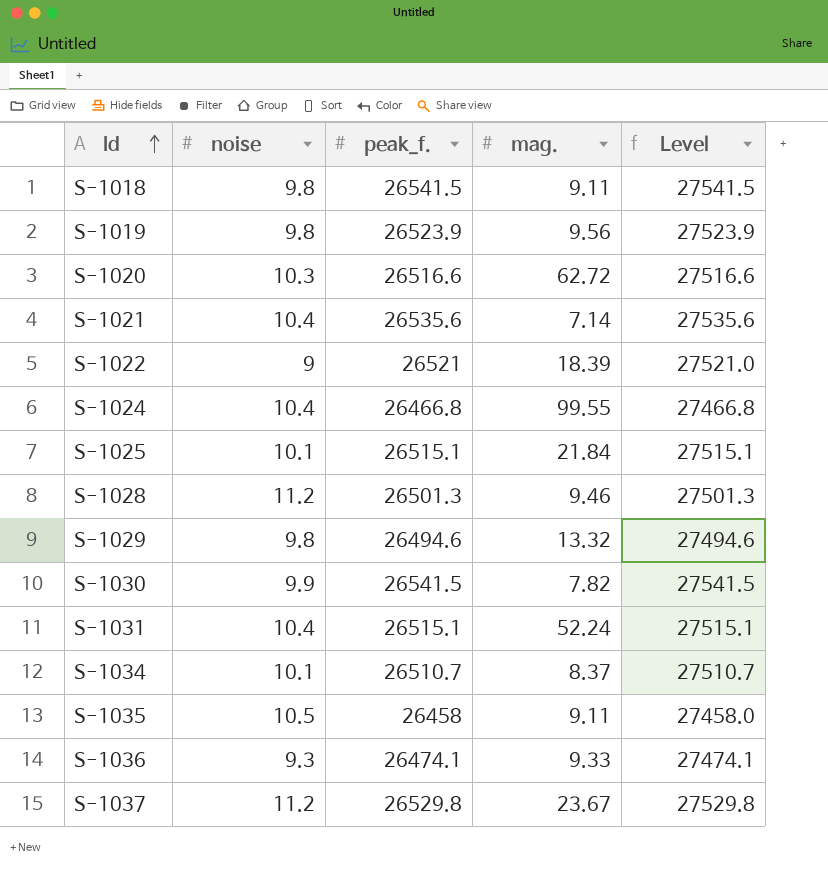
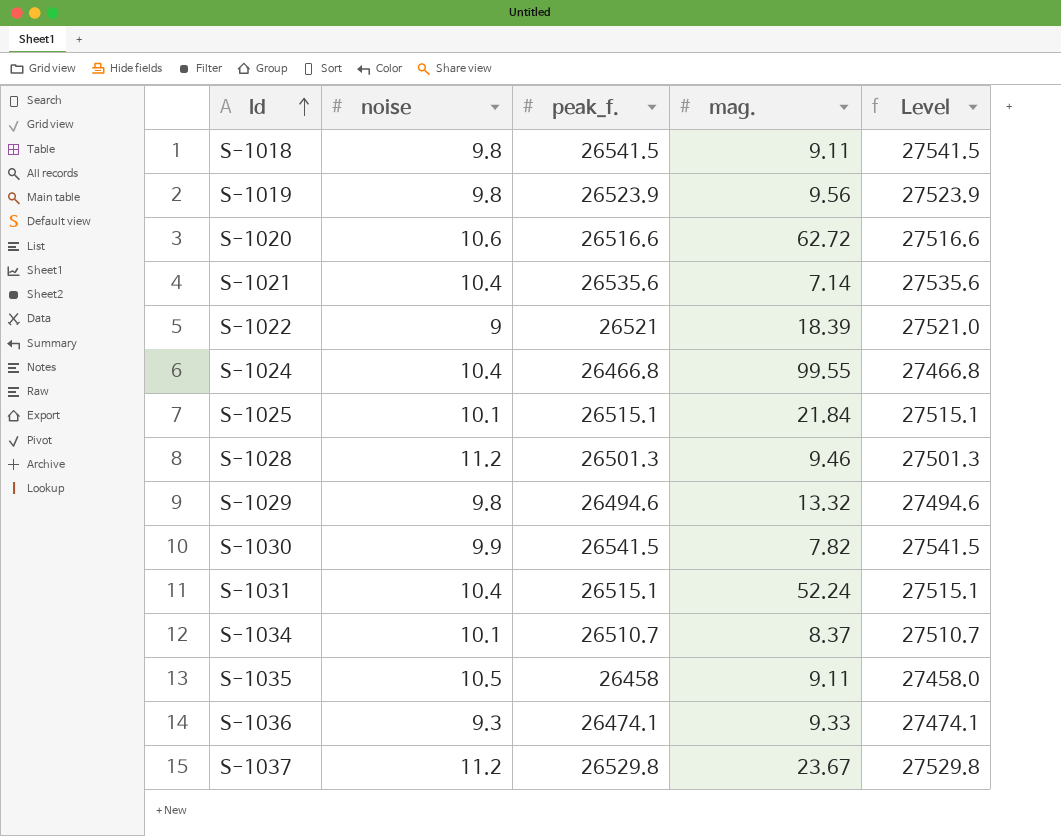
S-1020 | noise: 10.3 -> 10.6

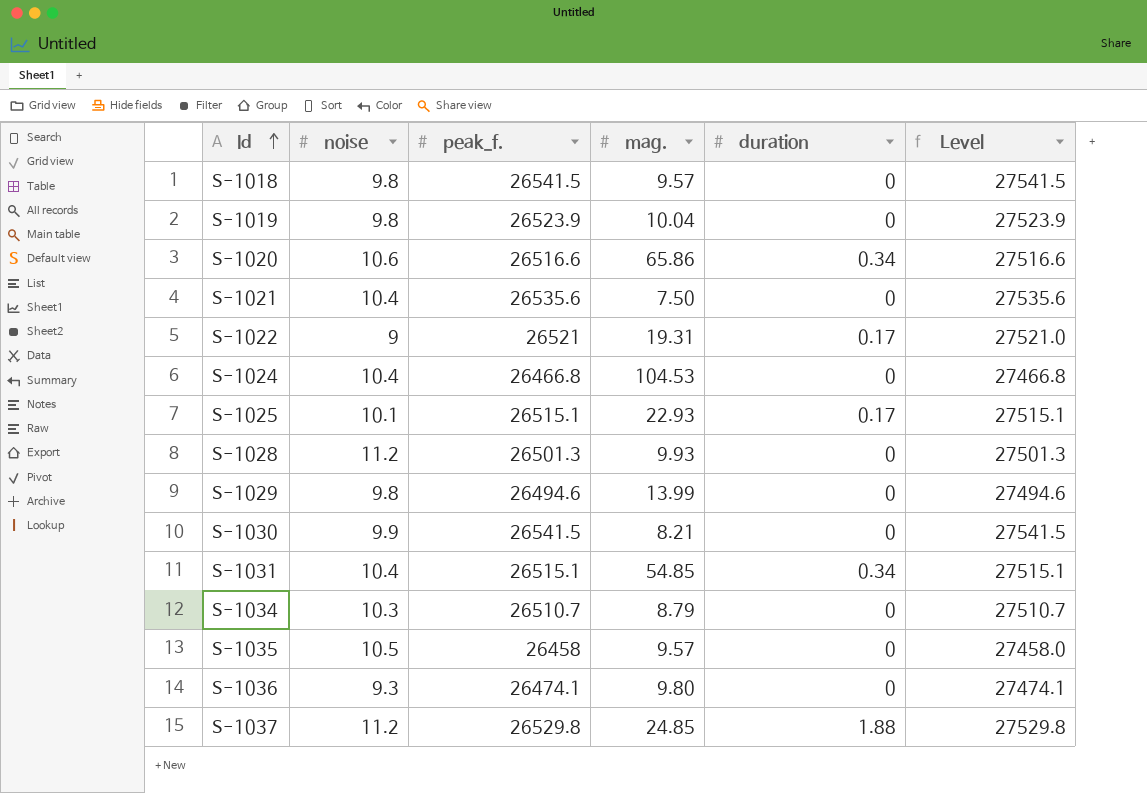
column duration | position: none -> 5
S-1018 | mag.: 9.11 -> 9.57
S-1019 | mag.: 9.56 -> 10.04
S-1020 | mag.: 62.72 -> 65.86
S-1021 | mag.: 7.14 -> 7.50
S-1022 | mag.: 18.39 -> 19.31
S-1024 | mag.: 99.55 -> 104.53
S-1025 | mag.: 21.84 -> 22.93
S-1028 | mag.: 9.46 -> 9.93
S-1029 | mag.: 13.32 -> 13.99
S-1030 | mag.: 7.82 -> 8.21
S-1031 | mag.: 52.24 -> 54.85
S-1034 | noise: 10.1 -> 10.3
S-1034 | mag.: 8.37 -> 8.79
S-1035 | mag.: 9.11 -> 9.57
S-1036 | mag.: 9.33 -> 9.80
S-1037 | mag.: 23.67 -> 24.85

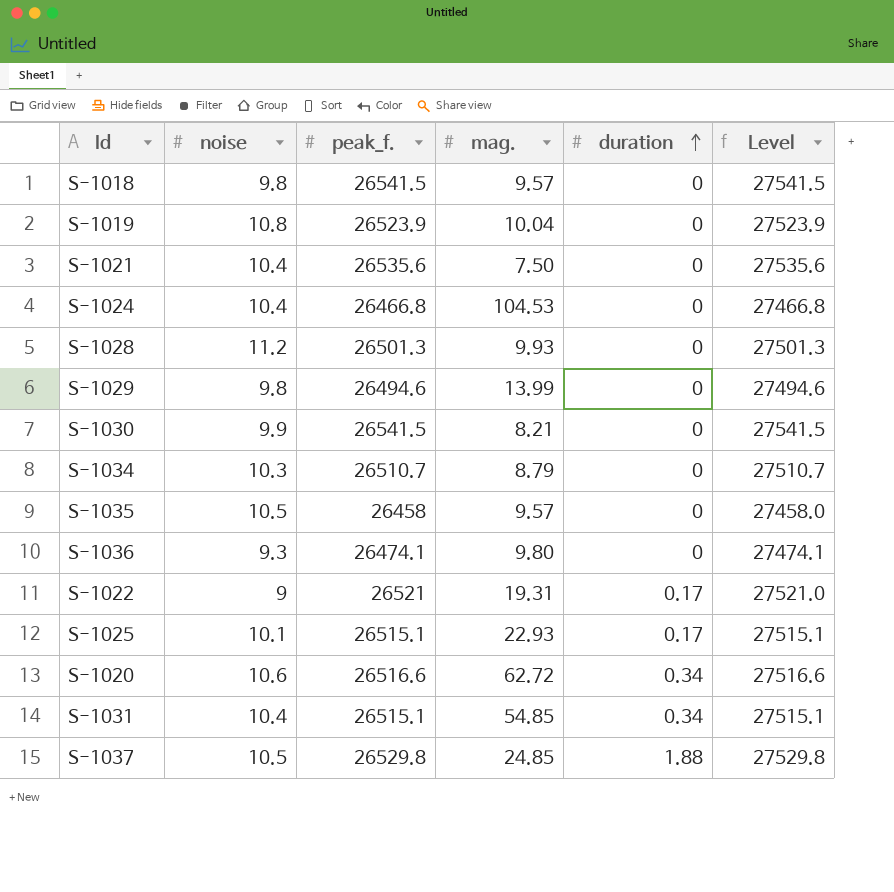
row order: Id ascending -> duration ascending
S-1019 | noise: 9.8 -> 10.8
S-1020 | mag.: 65.86 -> 62.72
S-1037 | noise: 11.2 -> 10.5

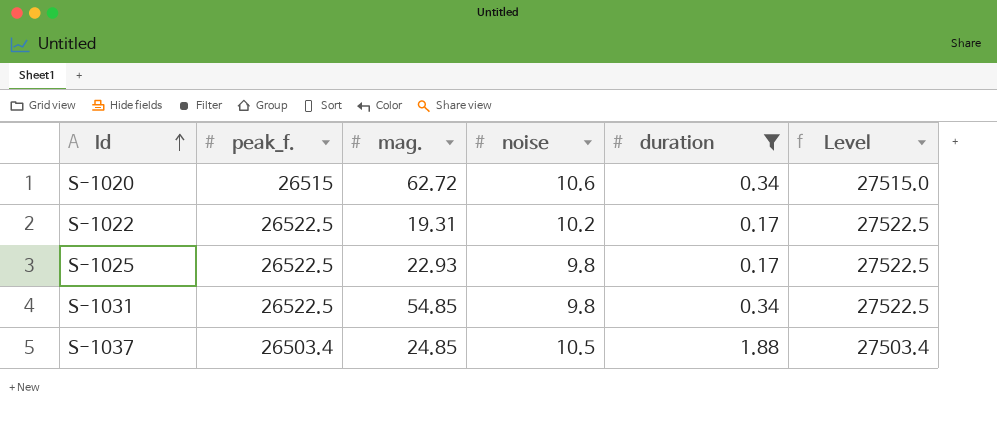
filter: none -> duration != 0
row order: duration ascending -> Id ascending
column noise | position: 2 -> 4
S-1020 | peak_f.: 26516.6 -> 26515
S-1020 | Level: 27516.6 -> 27515.0
S-1022 | peak_f.: 26521 -> 26522.5
S-1022 | noise: 9 -> 10.2
S-1022 | Level: 27521.0 -> 27522.5
S-1025 | peak_f.: 26515.1 -> 26522.5
S-1025 | noise: 10.1 -> 9.8
S-1025 | Level: 27515.1 -> 27522.5
S-1031 | peak_f.: 26515.1 -> 26522.5
S-1031 | noise: 10.4 -> 9.8
S-1031 | Level: 27515.1 -> 27522.5
S-1037 | peak_f.: 26529.8 -> 26503.4
S-1037 | Level: 27529.8 -> 27503.4

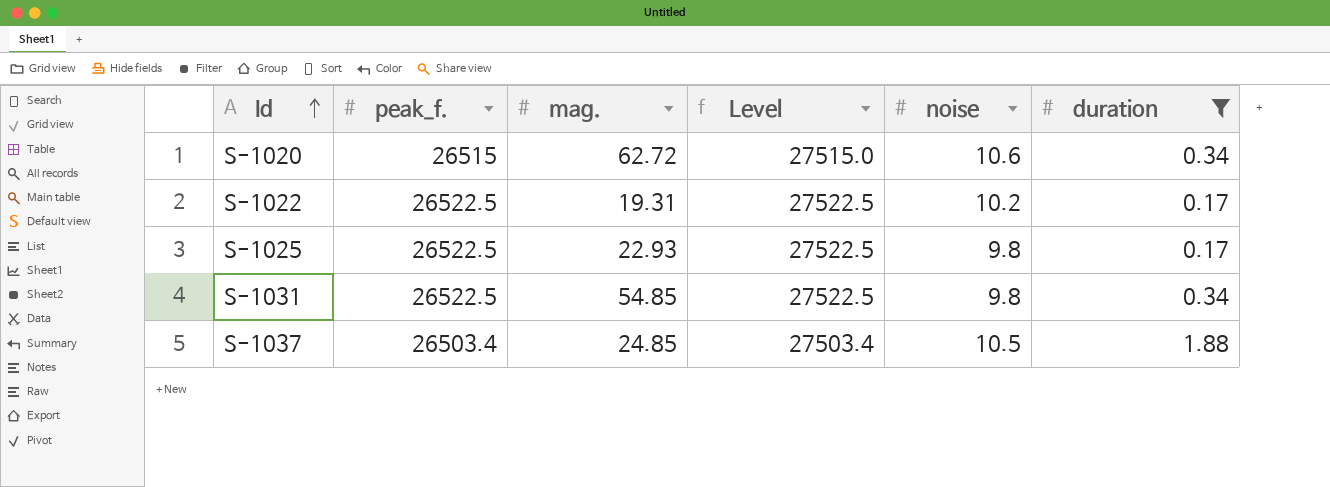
column Level | position: 6 -> 4

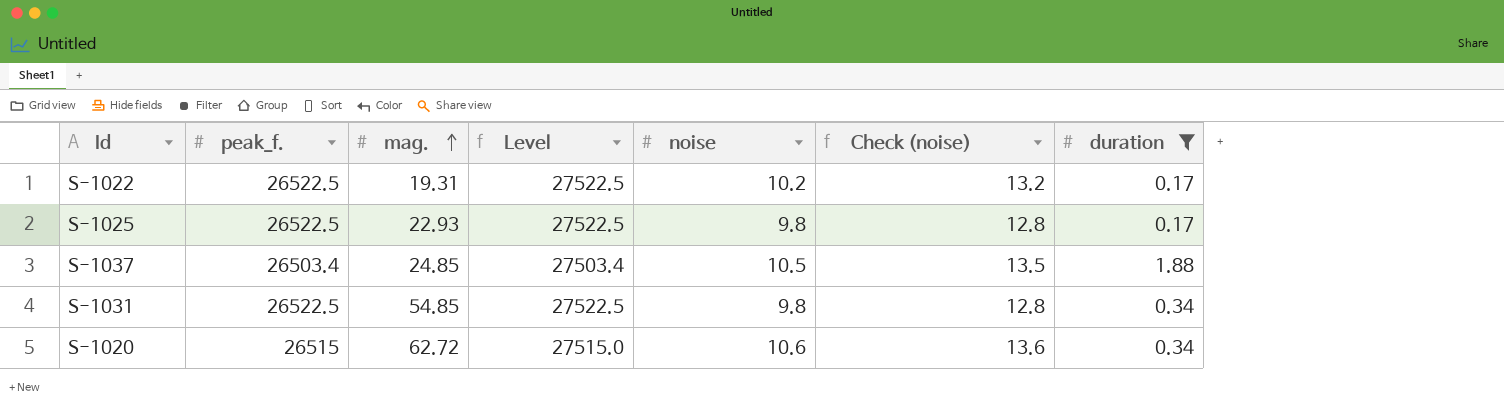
row order: Id ascending -> mag. ascending
column Check (noise) | formula: none -> [noise] + 3

